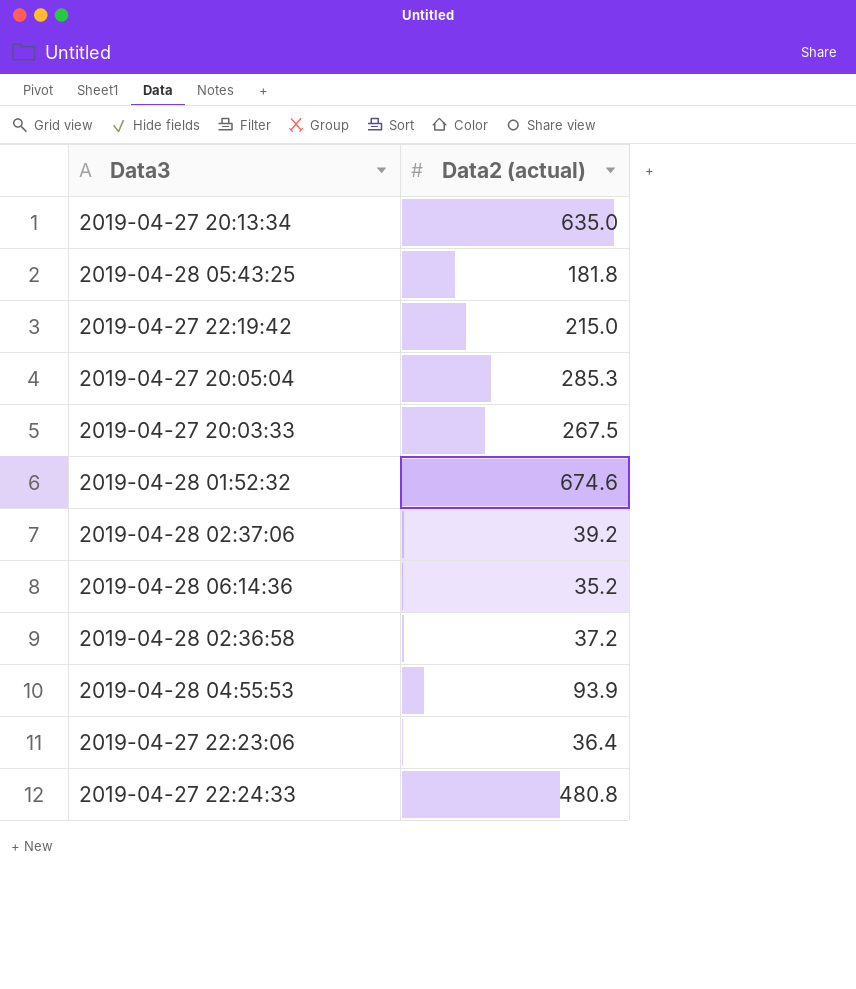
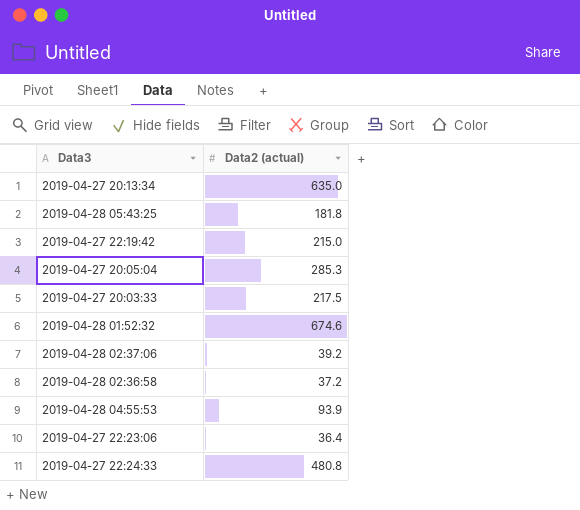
row 2019-04-28 06:14:36: 35.2 -> none
2019-04-27 20:03:33 | Data2 (actual): 267.5 -> 217.5

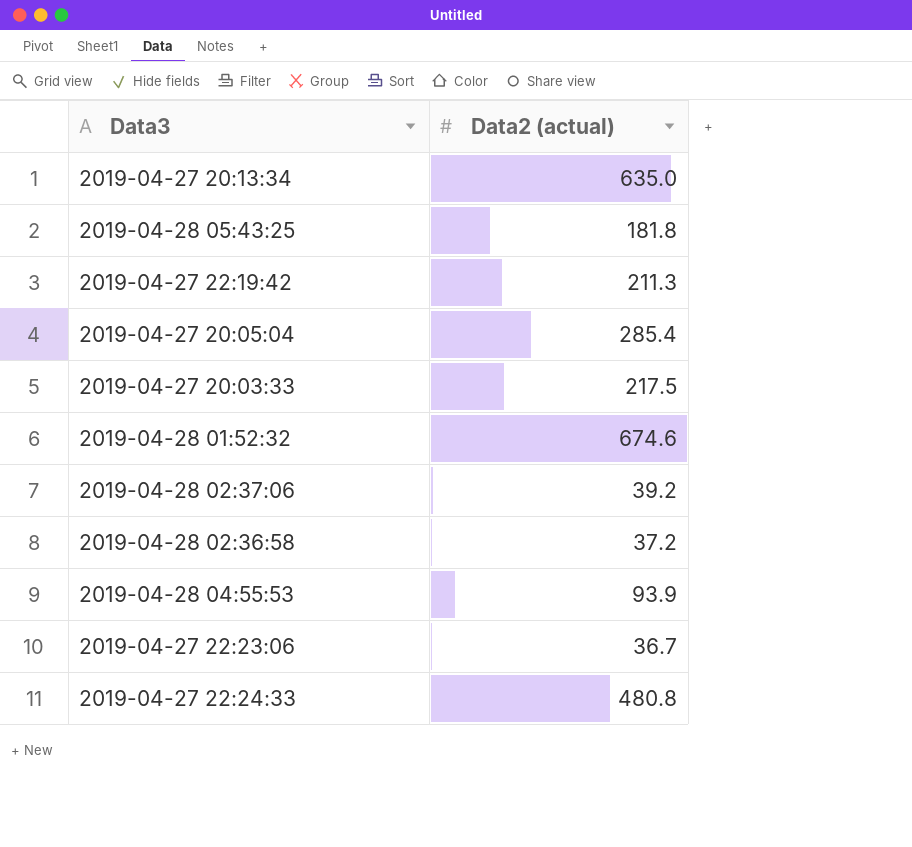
2019-04-27 22:19:42 | Data2 (actual): 215.0 -> 211.3
2019-04-27 20:05:04 | Data2 (actual): 285.3 -> 285.4
2019-04-27 22:23:06 | Data2 (actual): 36.4 -> 36.7

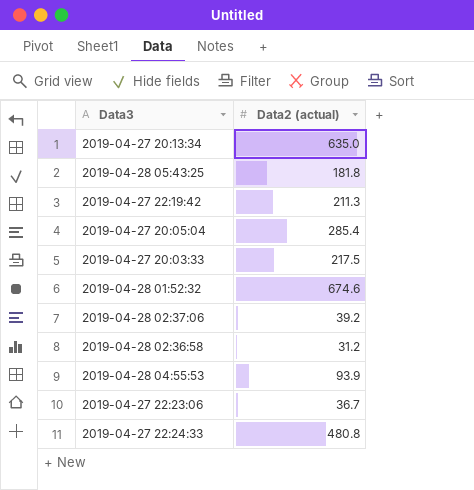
2019-04-28 02:36:58 | Data2 (actual): 37.2 -> 31.2

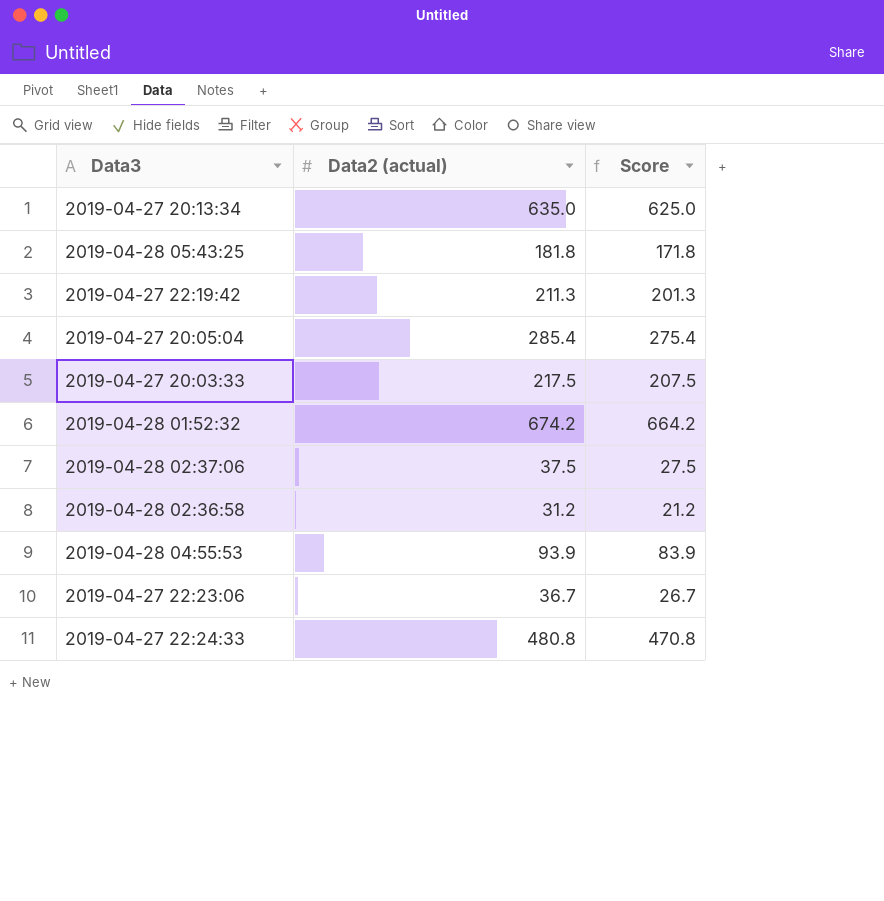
column Score | formula: none -> [Data2 (actual)] - 10
2019-04-28 01:52:32 | Data2 (actual): 674.6 -> 674.2
2019-04-28 02:37:06 | Data2 (actual): 39.2 -> 37.5

